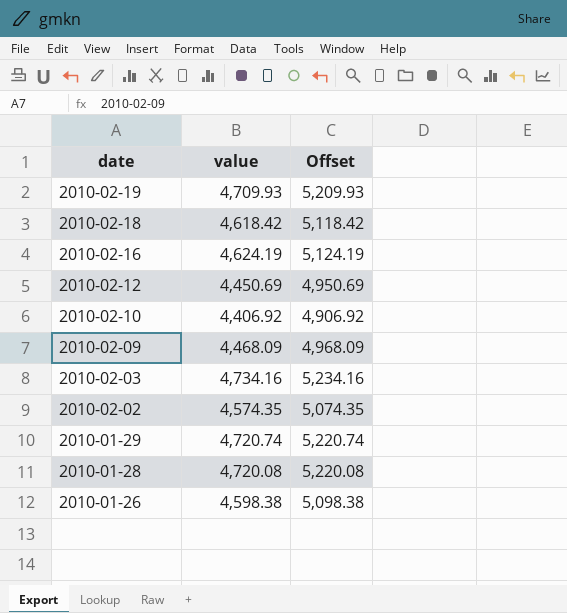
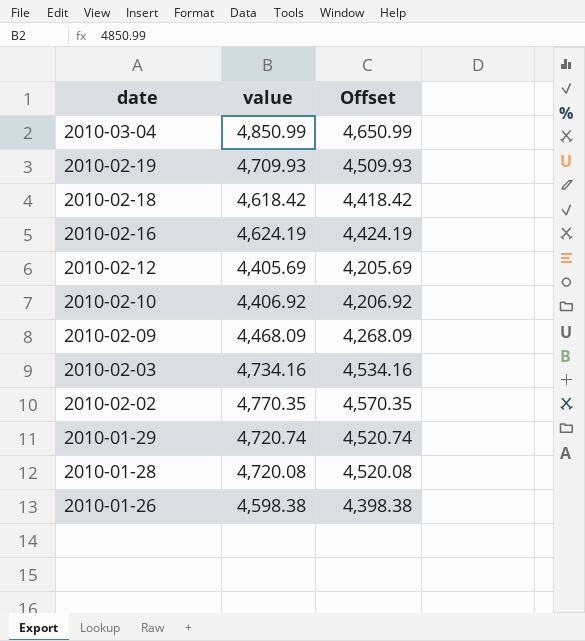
column Offset | formula: [value] + 500 -> [value] - 200
row 2010-03-04: none -> 4,850.99 | 4,650.99
2010-02-12 | value: 4,450.69 -> 4,405.69
2010-02-02 | value: 4,574.35 -> 4,770.35

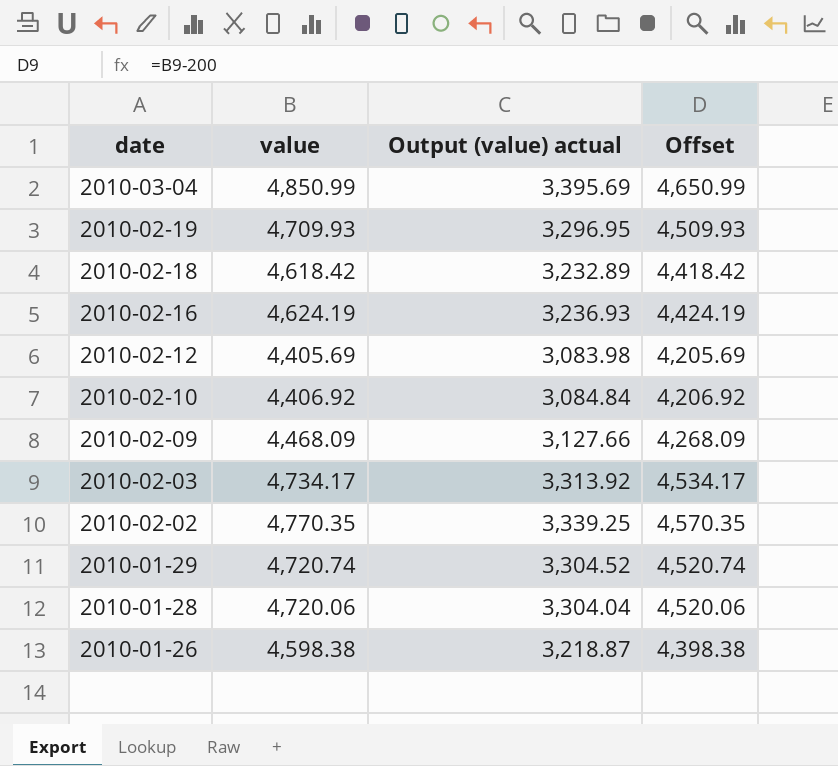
column Output (value) actual | formula: none -> [value] * 0.7
2010-02-03 | value: 4,734.16 -> 4,734.17
2010-02-03 | Offset: 4,534.16 -> 4,534.17
2010-01-28 | value: 4,720.08 -> 4,720.06
2010-01-28 | Offset: 4,520.08 -> 4,520.06

